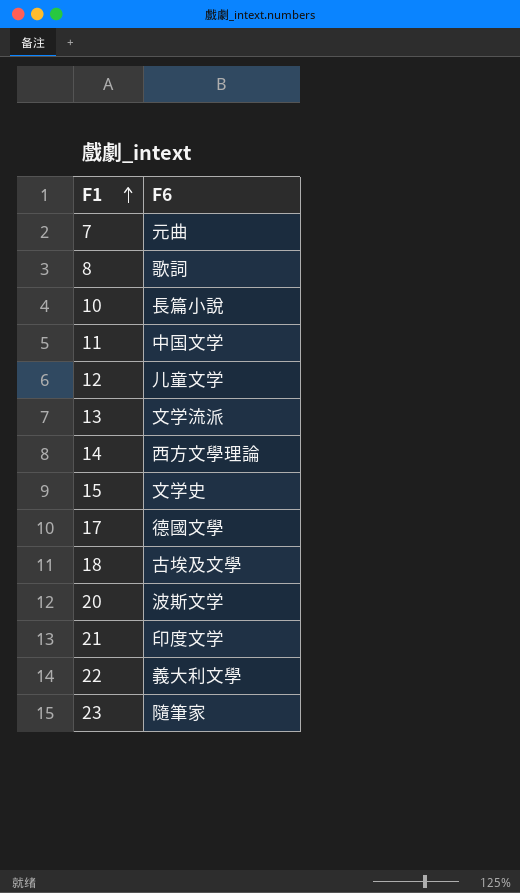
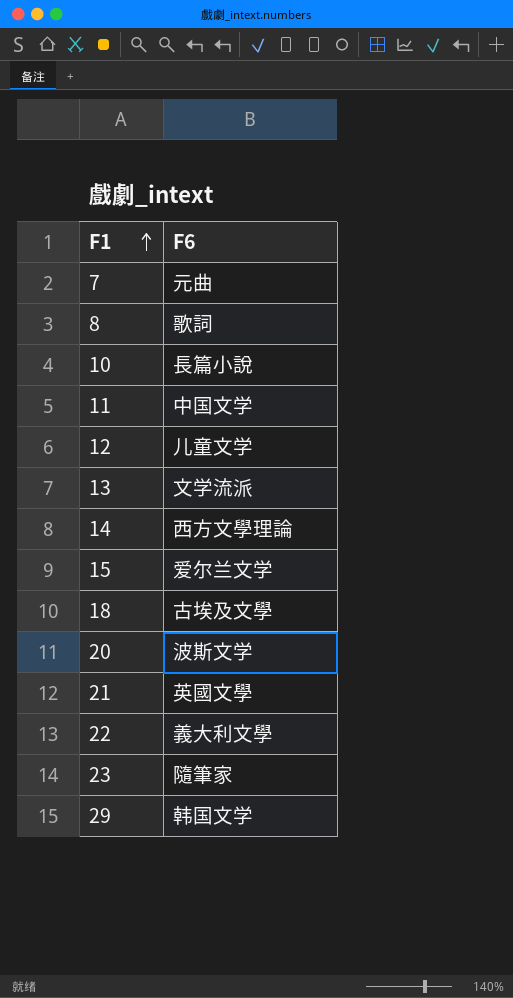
row 17: 德國文學 -> none
15 | F6: 文学史 -> 爱尔兰文学
21 | F6: 印度文学 -> 英國文學
row 29: none -> 韩国文学

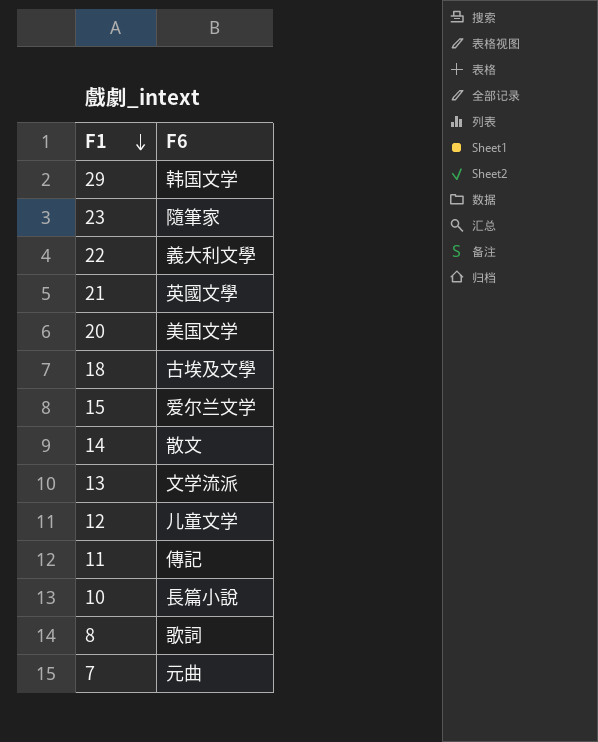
row order: F1 ascending -> F1 descending
20 | F6: 波斯文学 -> 美国文学
14 | F6: 西方文學理論 -> 散文
11 | F6: 中国文学 -> 傳記

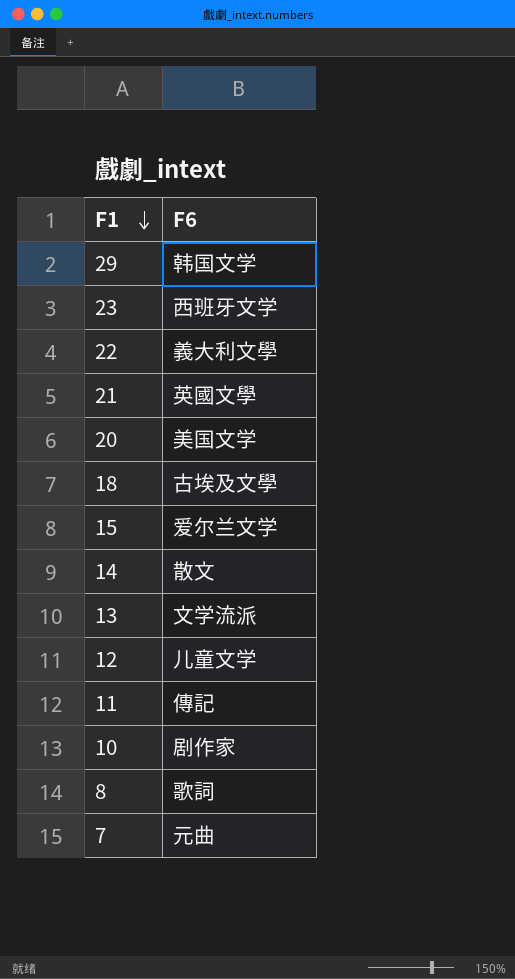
23 | F6: 隨筆家 -> 西班牙文学
10 | F6: 長篇小說 -> 剧作家

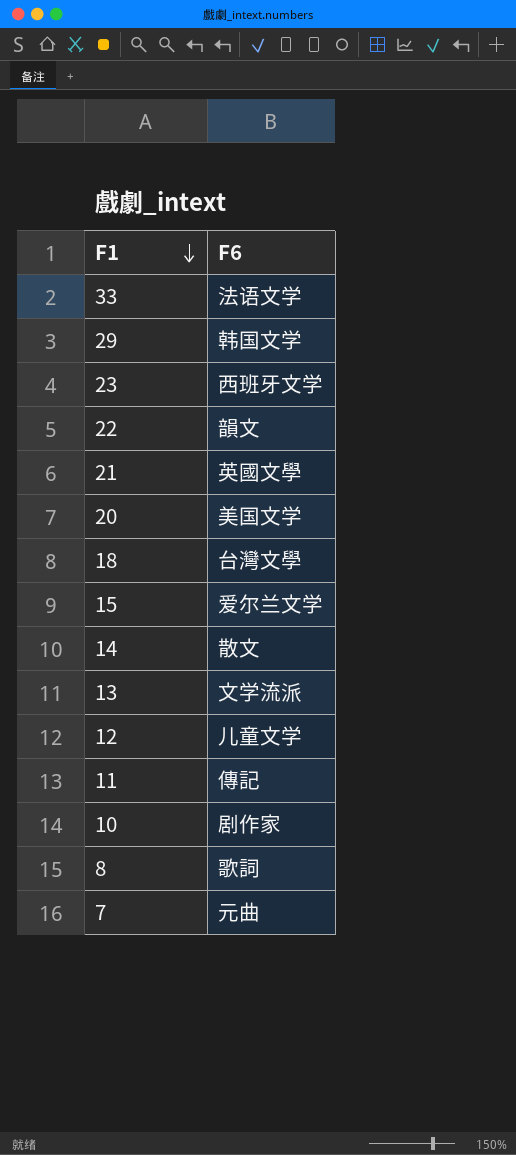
row 33: none -> 法语文学
22 | F6: 義大利文學 -> 韻文
18 | F6: 古埃及文學 -> 台灣文學

